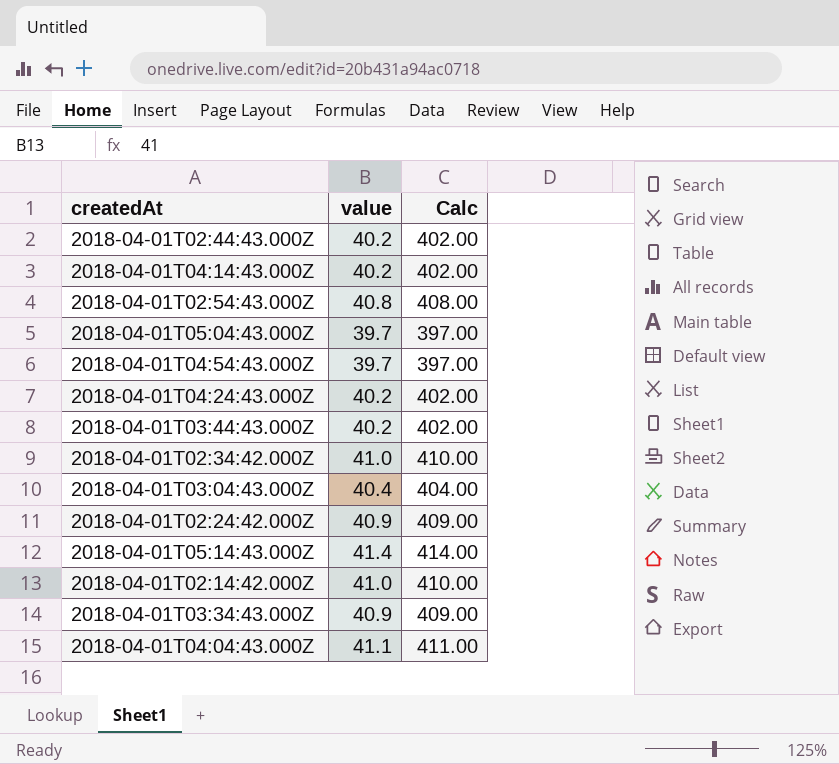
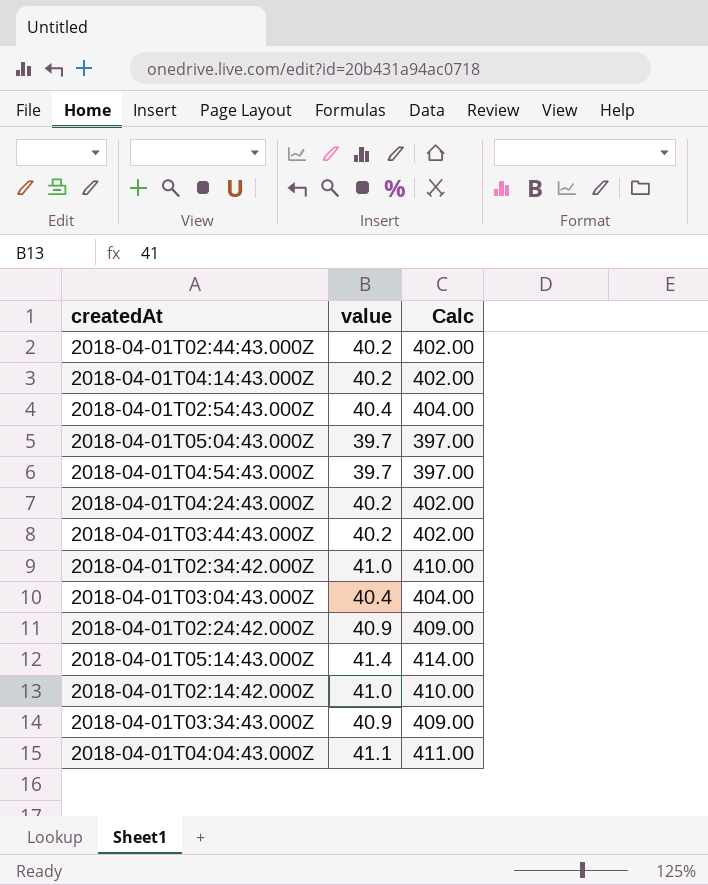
2018-04-01T02:54:43.000Z | value: 40.8 -> 40.4
2018-04-01T02:54:43.000Z | Calc: 408.00 -> 404.00

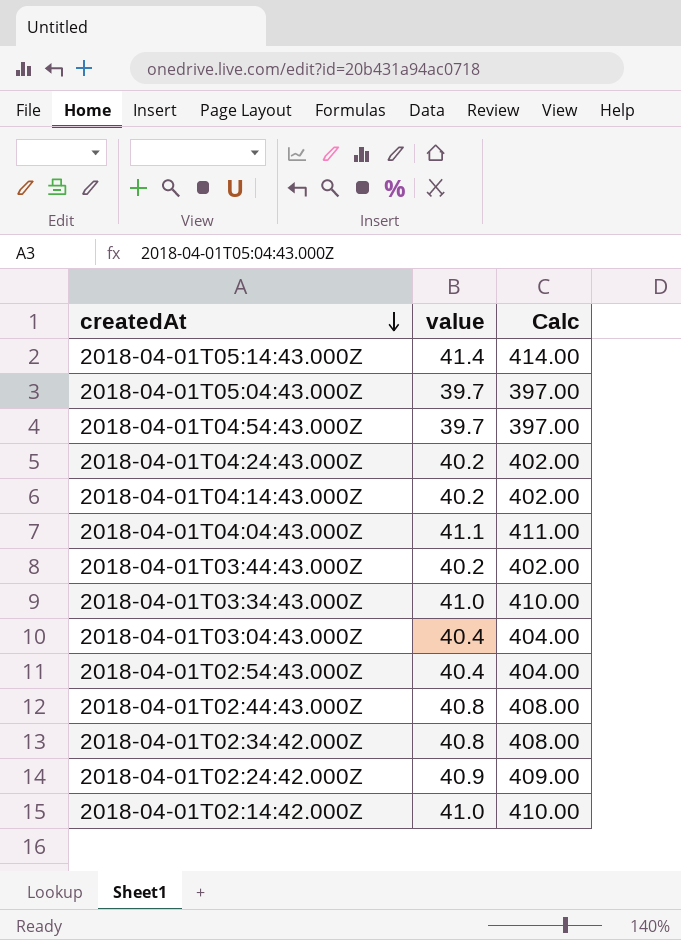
row order: none -> createdAt descending
2018-04-01T03:34:43.000Z | value: 40.9 -> 41.0
2018-04-01T03:34:43.000Z | Calc: 409.00 -> 410.00
2018-04-01T02:44:43.000Z | value: 40.2 -> 40.8
2018-04-01T02:44:43.000Z | Calc: 402.00 -> 408.00
2018-04-01T02:34:42.000Z | value: 41.0 -> 40.8
2018-04-01T02:34:42.000Z | Calc: 410.00 -> 408.00

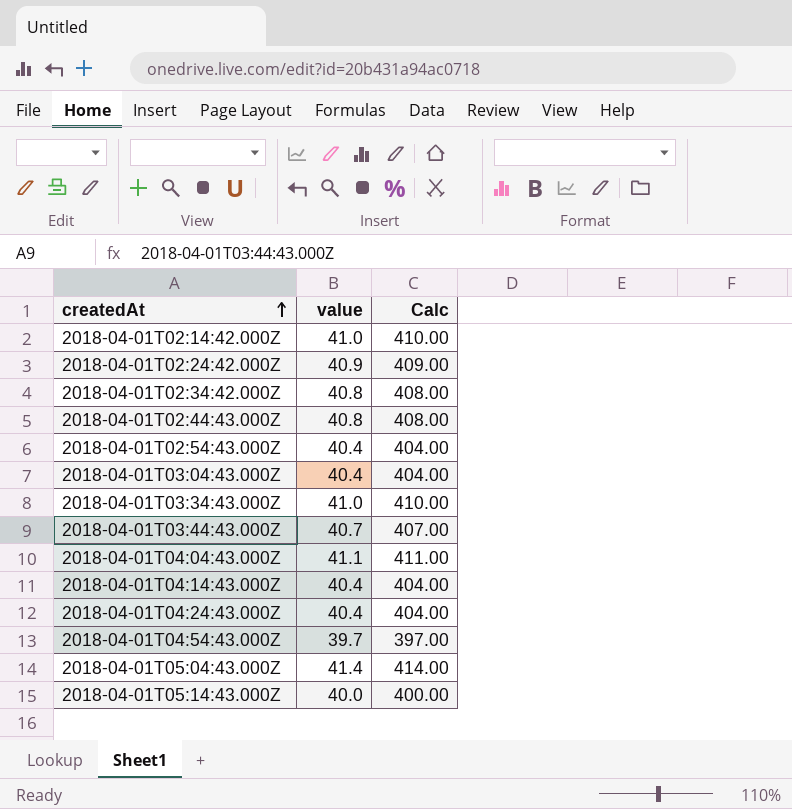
row order: createdAt descending -> createdAt ascending
2018-04-01T03:44:43.000Z | value: 40.2 -> 40.7
2018-04-01T03:44:43.000Z | Calc: 402.00 -> 407.00
2018-04-01T04:14:43.000Z | value: 40.2 -> 40.4
2018-04-01T04:14:43.000Z | Calc: 402.00 -> 404.00
2018-04-01T04:24:43.000Z | value: 40.2 -> 40.4
2018-04-01T04:24:43.000Z | Calc: 402.00 -> 404.00
2018-04-01T05:04:43.000Z | value: 39.7 -> 41.4
2018-04-01T05:04:43.000Z | Calc: 397.00 -> 414.00
2018-04-01T05:14:43.000Z | value: 41.4 -> 40.0
2018-04-01T05:14:43.000Z | Calc: 414.00 -> 400.00

